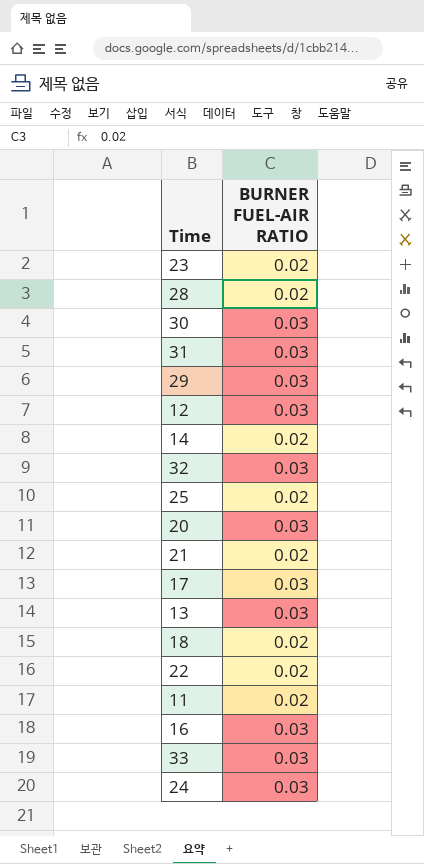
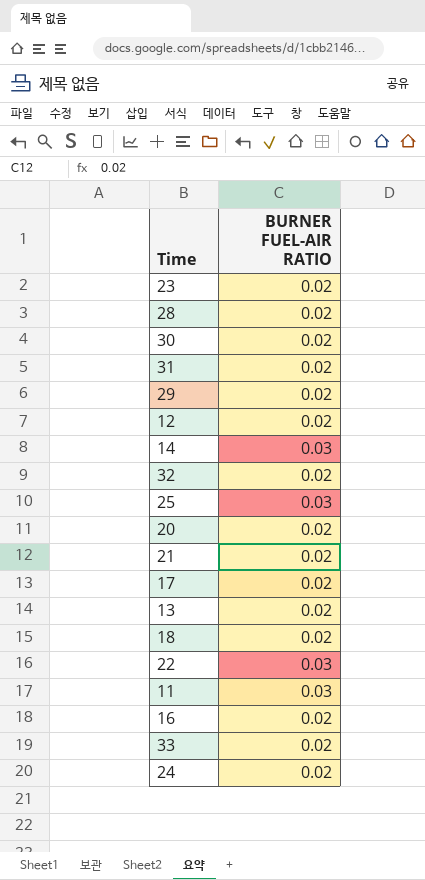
30 | BURNER FUEL-AIR RATIO: 0.03 -> 0.02
31 | BURNER FUEL-AIR RATIO: 0.03 -> 0.02
29 | BURNER FUEL-AIR RATIO: 0.03 -> 0.02
12 | BURNER FUEL-AIR RATIO: 0.03 -> 0.02
14 | BURNER FUEL-AIR RATIO: 0.02 -> 0.03
32 | BURNER FUEL-AIR RATIO: 0.03 -> 0.02
25 | BURNER FUEL-AIR RATIO: 0.02 -> 0.03
20 | BURNER FUEL-AIR RATIO: 0.03 -> 0.02
17 | BURNER FUEL-AIR RATIO: 0.03 -> 0.02
13 | BURNER FUEL-AIR RATIO: 0.03 -> 0.02
22 | BURNER FUEL-AIR RATIO: 0.02 -> 0.03
11 | BURNER FUEL-AIR RATIO: 0.02 -> 0.03
16 | BURNER FUEL-AIR RATIO: 0.03 -> 0.02
33 | BURNER FUEL-AIR RATIO: 0.03 -> 0.02
24 | BURNER FUEL-AIR RATIO: 0.03 -> 0.02

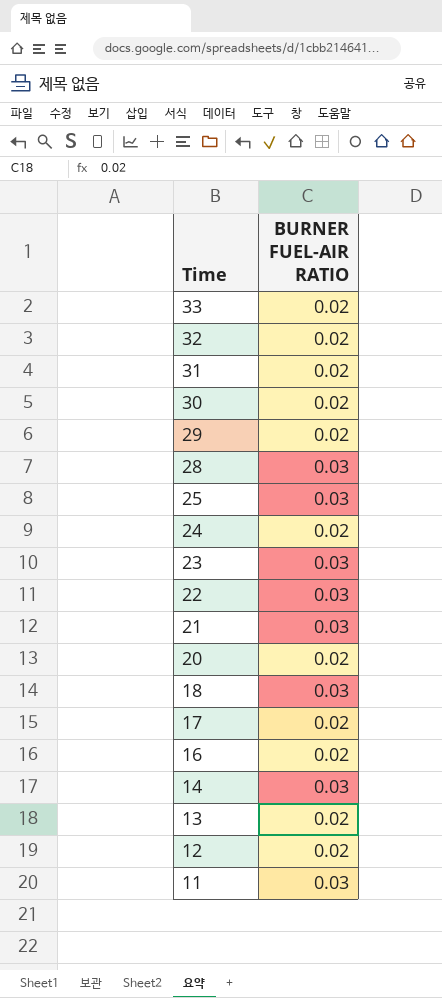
row order: none -> Time descending
28 | BURNER FUEL-AIR RATIO: 0.02 -> 0.03
23 | BURNER FUEL-AIR RATIO: 0.02 -> 0.03
21 | BURNER FUEL-AIR RATIO: 0.02 -> 0.03
18 | BURNER FUEL-AIR RATIO: 0.02 -> 0.03

